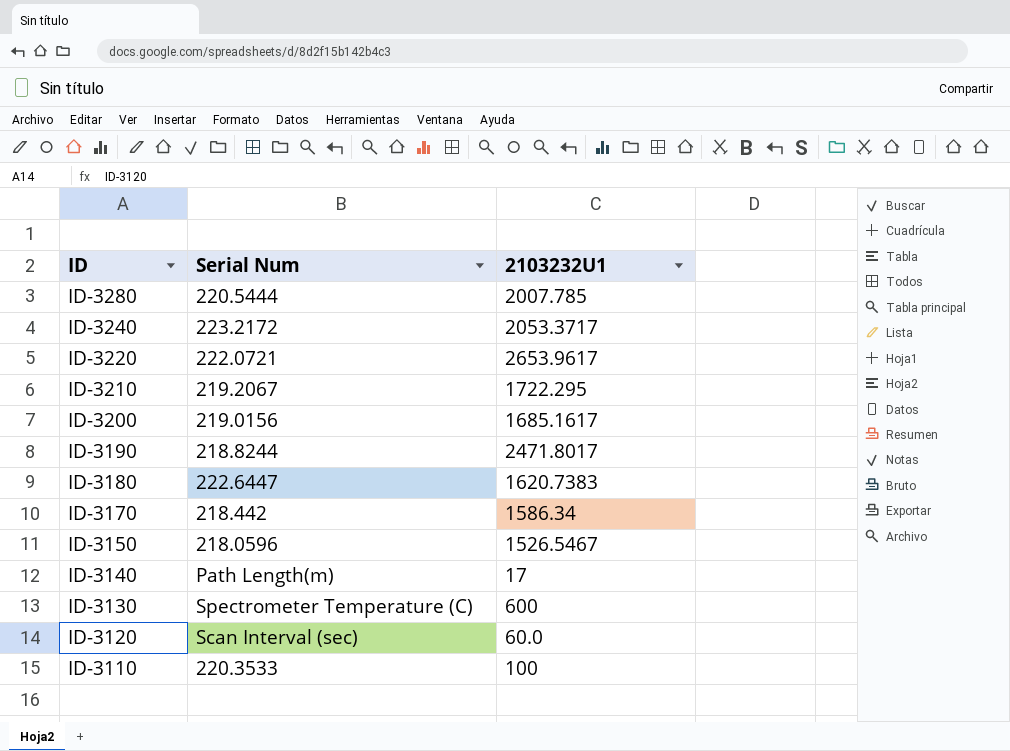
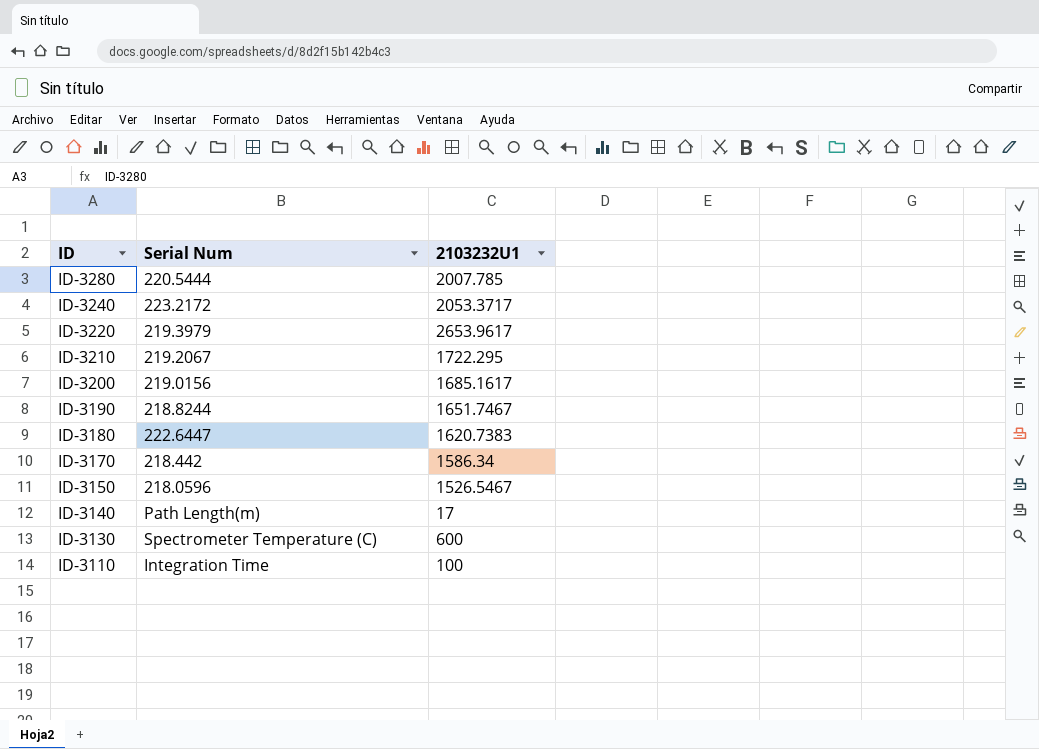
row ID-3120: Scan Interval (sec) | 60.0 -> none
ID-3220 | Serial Num: 222.0721 -> 219.3979
ID-3190 | 2103232U1: 2471.8017 -> 1651.7467
ID-3110 | Serial Num: 220.3533 -> Integration Time

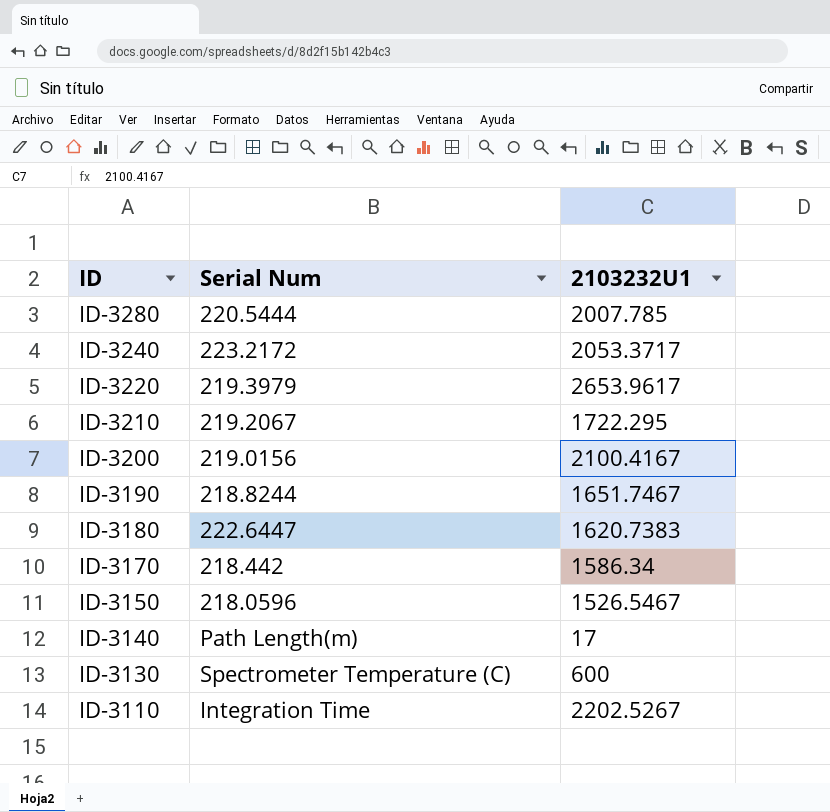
ID-3200 | 2103232U1: 1685.1617 -> 2100.4167
ID-3110 | 2103232U1: 100 -> 2202.5267

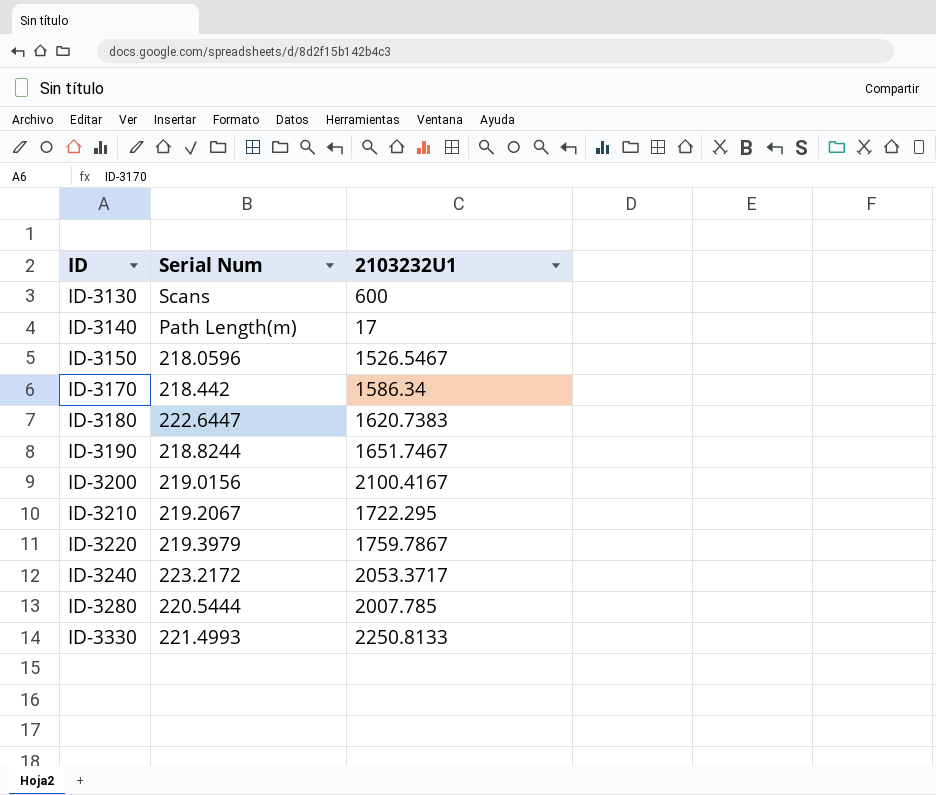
row order: ID descending -> ID ascending
row ID-3110: Integration Time | 2202.5267 -> none
ID-3130 | Serial Num: Spectrometer Temperature (C) -> Scans
ID-3220 | 2103232U1: 2653.9617 -> 1759.7867
row ID-3330: none -> 221.4993 | 2250.8133

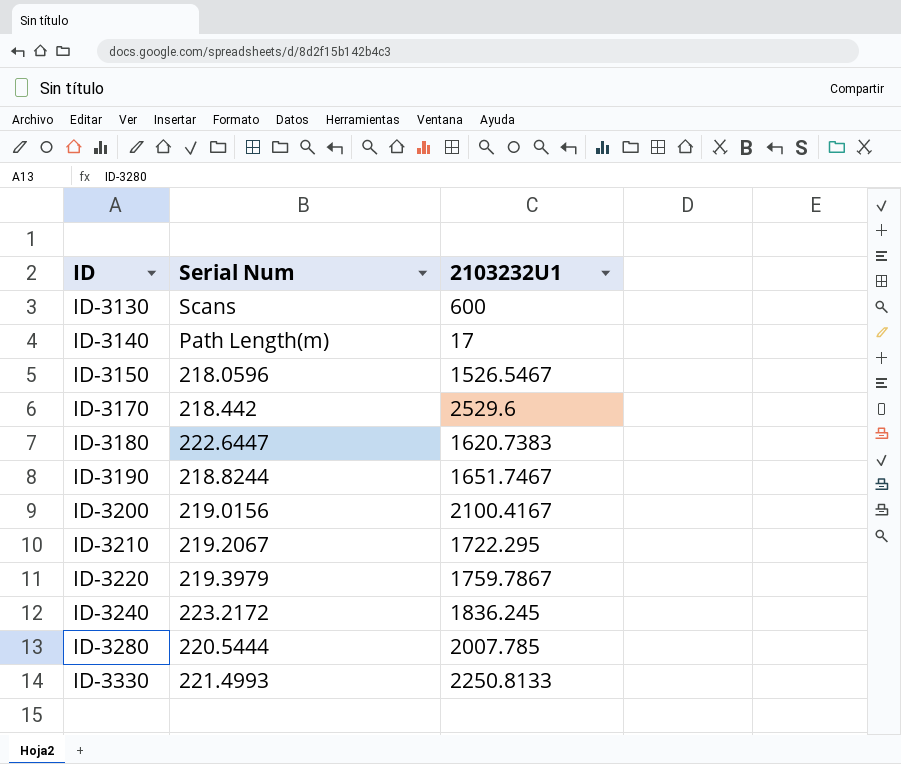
ID-3170 | 2103232U1: 1586.34 -> 2529.6
ID-3240 | 2103232U1: 2053.3717 -> 1836.245

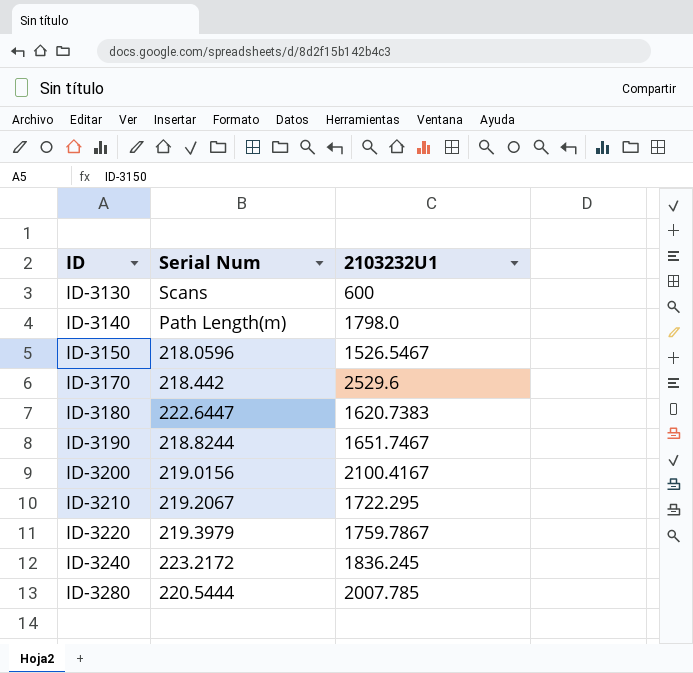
row ID-3330: 221.4993 | 2250.8133 -> none
ID-3140 | 2103232U1: 17 -> 1798.0

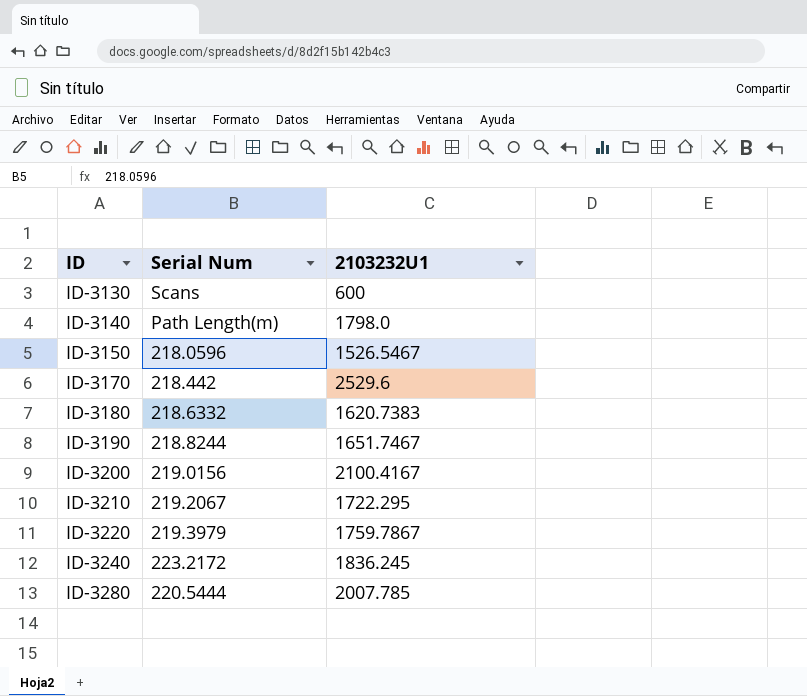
ID-3180 | Serial Num: 222.6447 -> 218.6332

